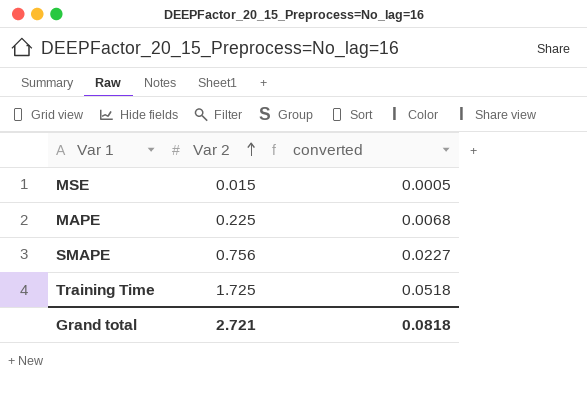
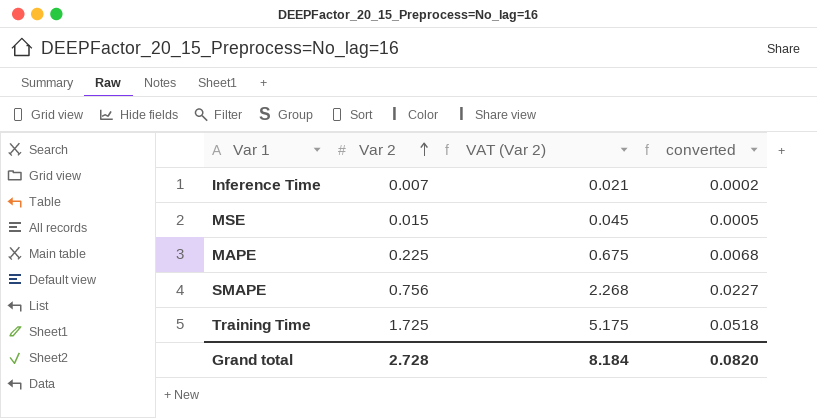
column VAT (Var 2) | formula: none -> [Var 2] * 3
row Inference Time: none -> 0.007 | 0.021 | 0.0002
Grand total | Var 2: 2.721 -> 2.728
Grand total | converted: 0.0818 -> 0.0820

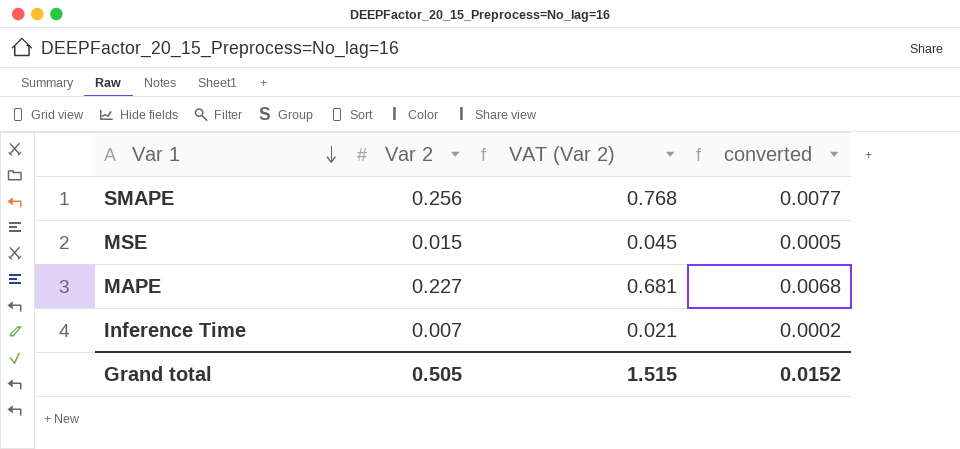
row order: Var 2 ascending -> Var 1 descending
row Training Time: 1.725 | 5.175 | 0.0518 -> none
SMAPE | Var 2: 0.756 -> 0.256
SMAPE | VAT (Var 2): 2.268 -> 0.768
SMAPE | converted: 0.0227 -> 0.0077
MAPE | Var 2: 0.225 -> 0.227
MAPE | VAT (Var 2): 0.675 -> 0.681
Grand total | Var 2: 2.728 -> 0.505
Grand total | VAT (Var 2): 8.184 -> 1.515
Grand total | converted: 0.0820 -> 0.0152

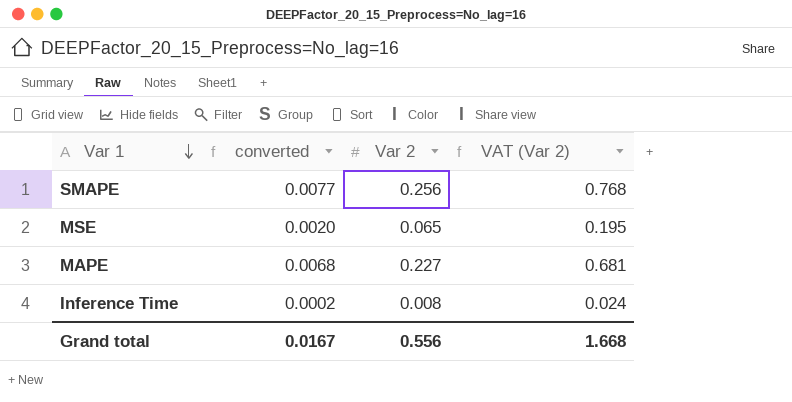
column converted | position: 4 -> 2
MSE | converted: 0.0005 -> 0.0020
MSE | Var 2: 0.015 -> 0.065
MSE | VAT (Var 2): 0.045 -> 0.195
Inference Time | Var 2: 0.007 -> 0.008
Inference Time | VAT (Var 2): 0.021 -> 0.024
Grand total | converted: 0.0152 -> 0.0167
Grand total | Var 2: 0.505 -> 0.556
Grand total | VAT (Var 2): 1.515 -> 1.668

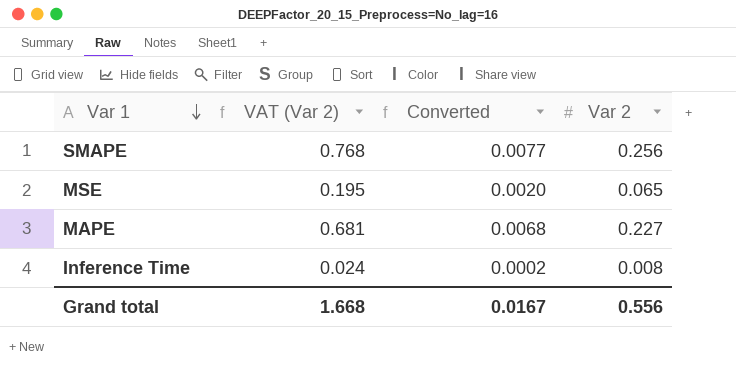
column VAT (Var 2) | position: 4 -> 2
column name: converted -> Converted

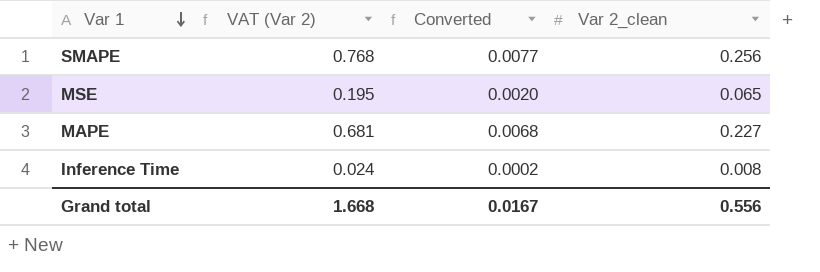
column name: Var 2 -> Var 2_clean

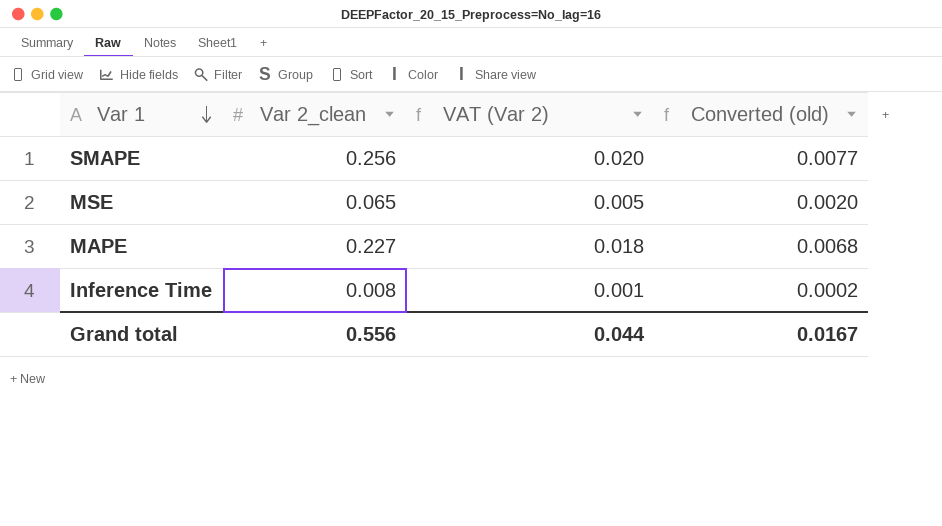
column Var 2_clean | position: 4 -> 2
column VAT (Var 2) | formula: [Var 2_clean] * 3 -> [Var 2_clean] * 0.08
column name: Converted -> Converted (old)
Grand total | VAT (Var 2): 1.668 -> 0.044

